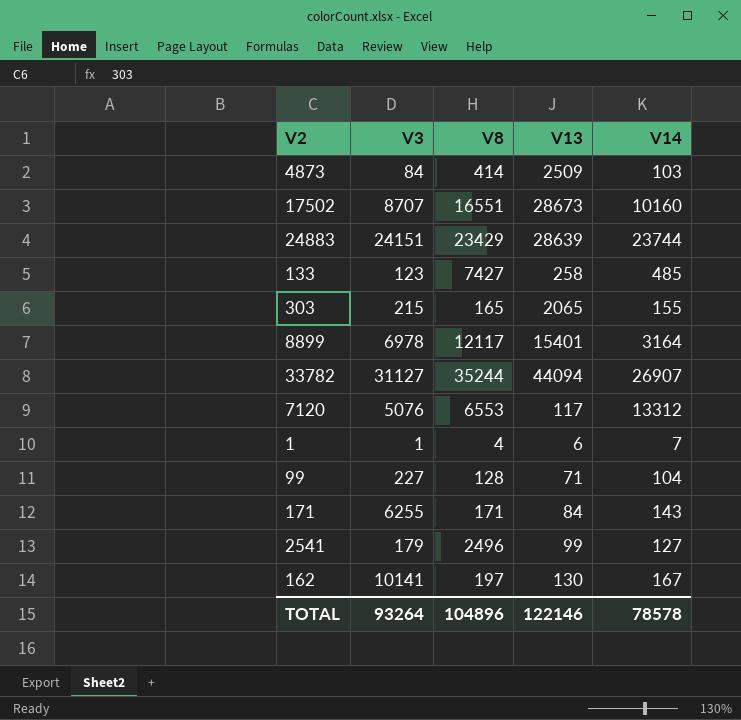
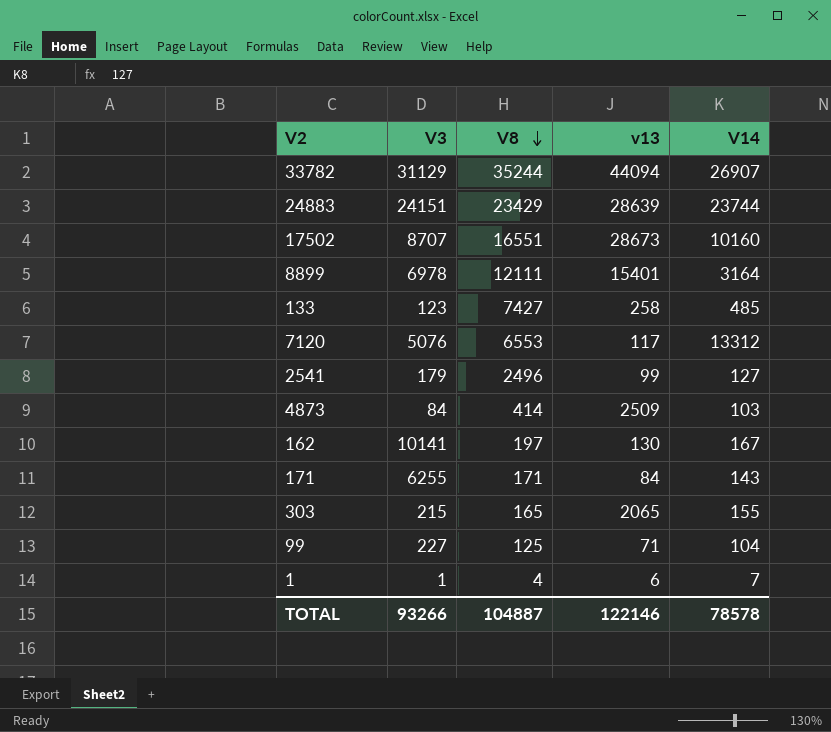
row order: none -> V8 descending
column name: V13 -> v13
33782 | V3: 31127 -> 31129
8899 | V8: 12117 -> 12111
99 | V8: 128 -> 125
TOTAL | V3: 93264 -> 93266
TOTAL | V8: 104896 -> 104887

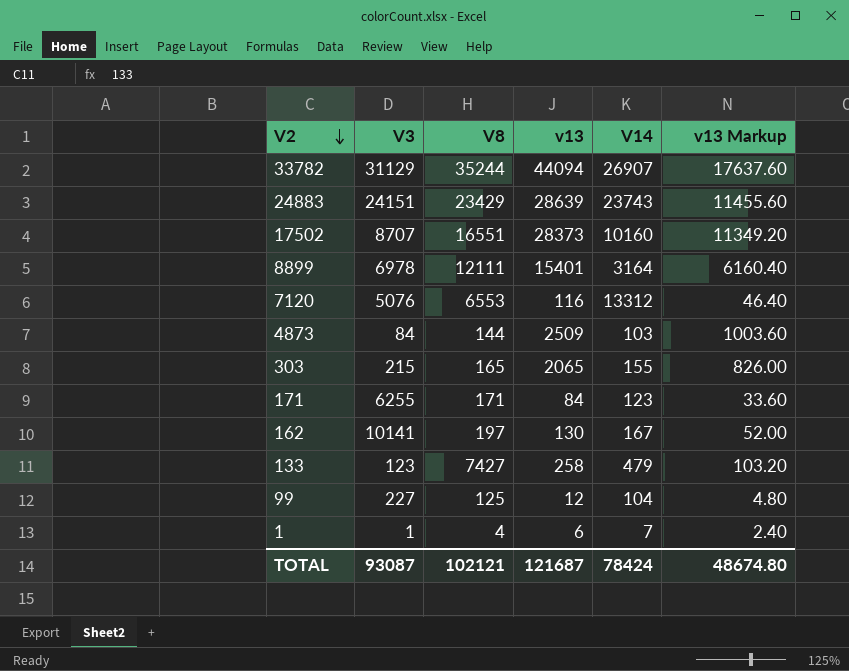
row order: V8 descending -> V2 descending
column v13 Markup | formula: none -> [v13] * 0.4
row 2541: 179 | 2496 | 99 | 127 -> none
24883 | V14: 23744 -> 23743
17502 | v13: 28673 -> 28373
7120 | v13: 117 -> 116
4873 | V8: 414 -> 144
171 | V14: 143 -> 123
133 | V14: 485 -> 479
99 | v13: 71 -> 12
TOTAL | V3: 93266 -> 93087
TOTAL | V8: 104887 -> 102121
TOTAL | v13: 122146 -> 121687
TOTAL | V14: 78578 -> 78424

